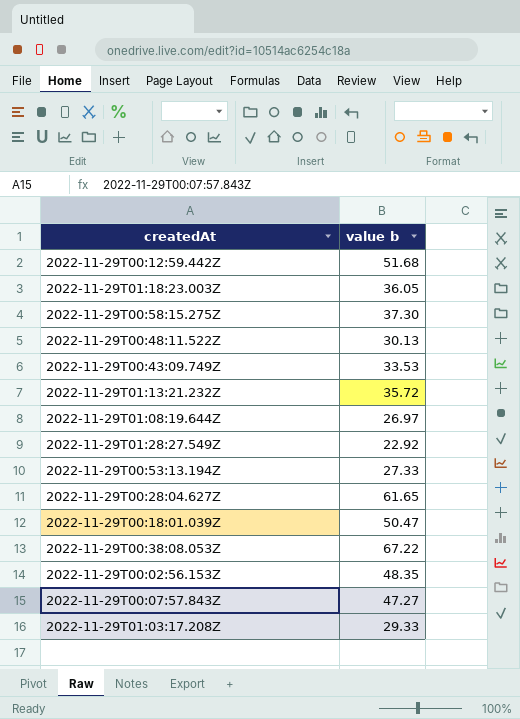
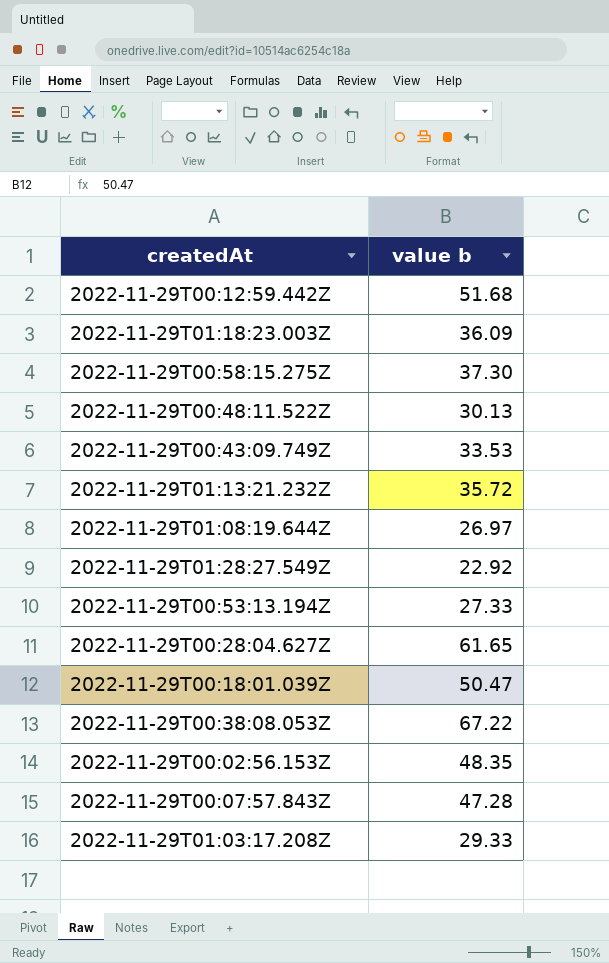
2022-11-29T01:18:23.003Z | value b: 36.05 -> 36.09
2022-11-29T00:07:57.843Z | value b: 47.27 -> 47.28

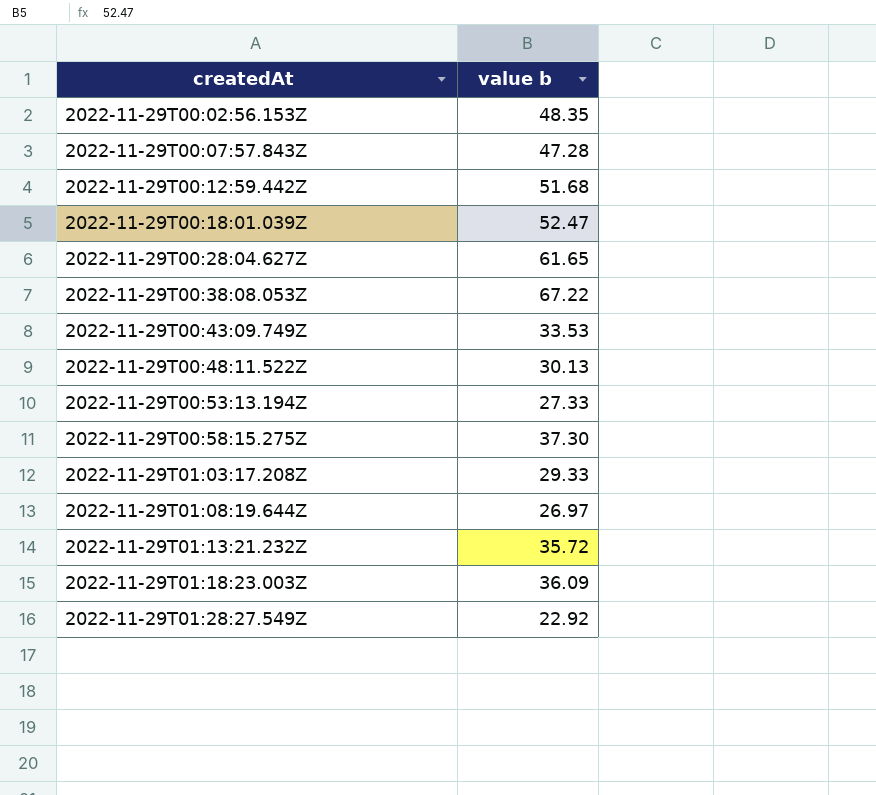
row order: none -> createdAt ascending
2022-11-29T00:18:01.039Z | value b: 50.47 -> 52.47

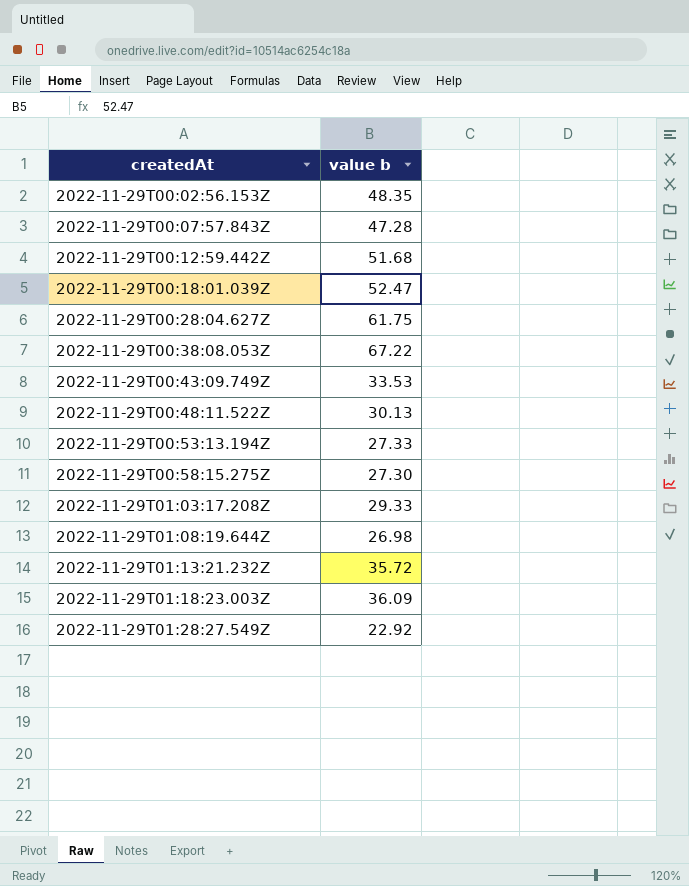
2022-11-29T00:28:04.627Z | value b: 61.65 -> 61.75
2022-11-29T00:58:15.275Z | value b: 37.30 -> 27.30
2022-11-29T01:08:19.644Z | value b: 26.97 -> 26.98

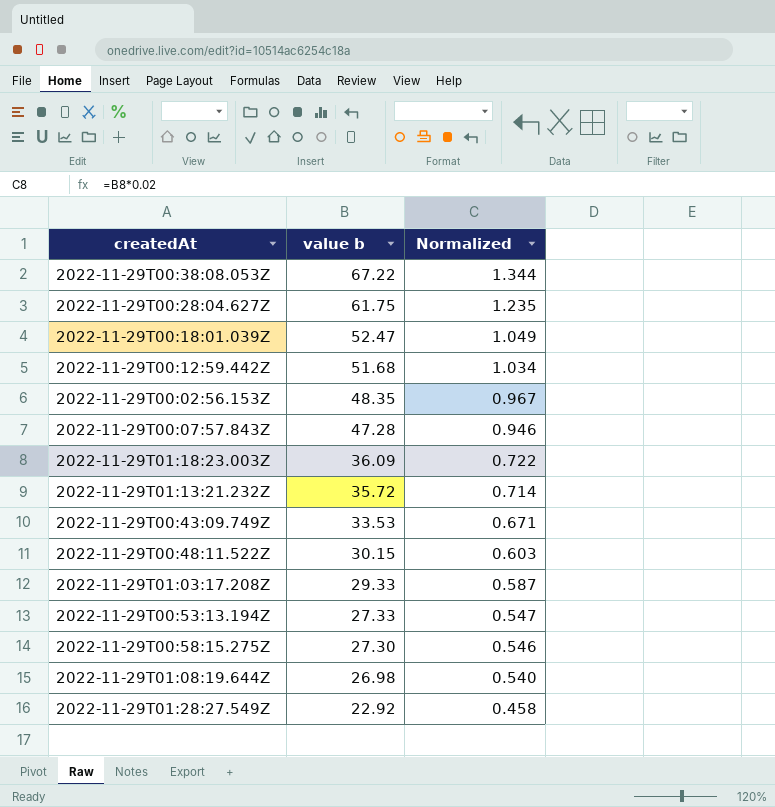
row order: createdAt ascending -> value b descending
column Normalized | formula: none -> [value b] * 0.02
2022-11-29T00:48:11.522Z | value b: 30.13 -> 30.15

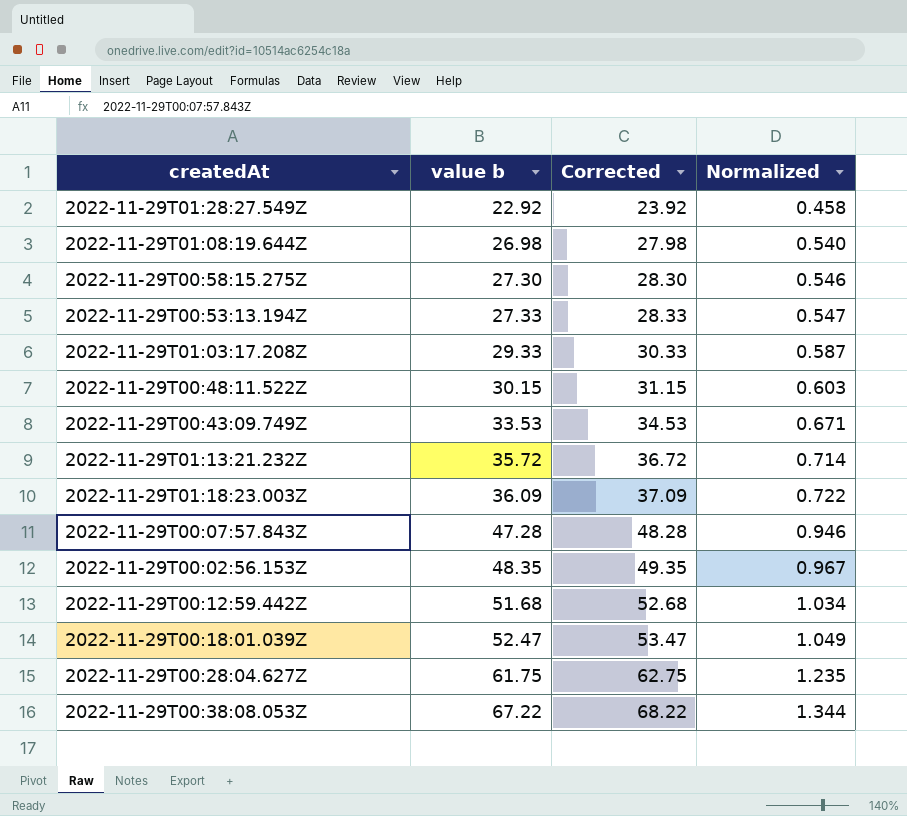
row order: value b descending -> value b ascending
column Corrected | formula: none -> [value b] + 1

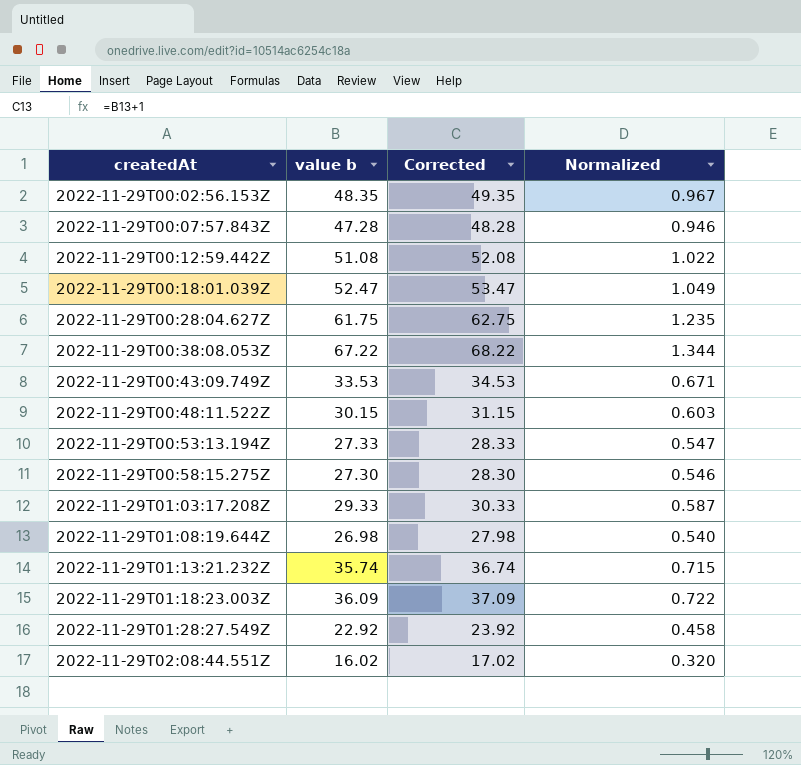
row order: value b ascending -> createdAt ascending
2022-11-29T00:12:59.442Z | value b: 51.68 -> 51.08
2022-11-29T00:12:59.442Z | Corrected: 52.68 -> 52.08
2022-11-29T00:12:59.442Z | Normalized: 1.034 -> 1.022
2022-11-29T01:13:21.232Z | value b: 35.72 -> 35.74
2022-11-29T01:13:21.232Z | Corrected: 36.72 -> 36.74
2022-11-29T01:13:21.232Z | Normalized: 0.714 -> 0.715
row 2022-11-29T02:08:44.551Z: none -> 16.02 | 17.02 | 0.320

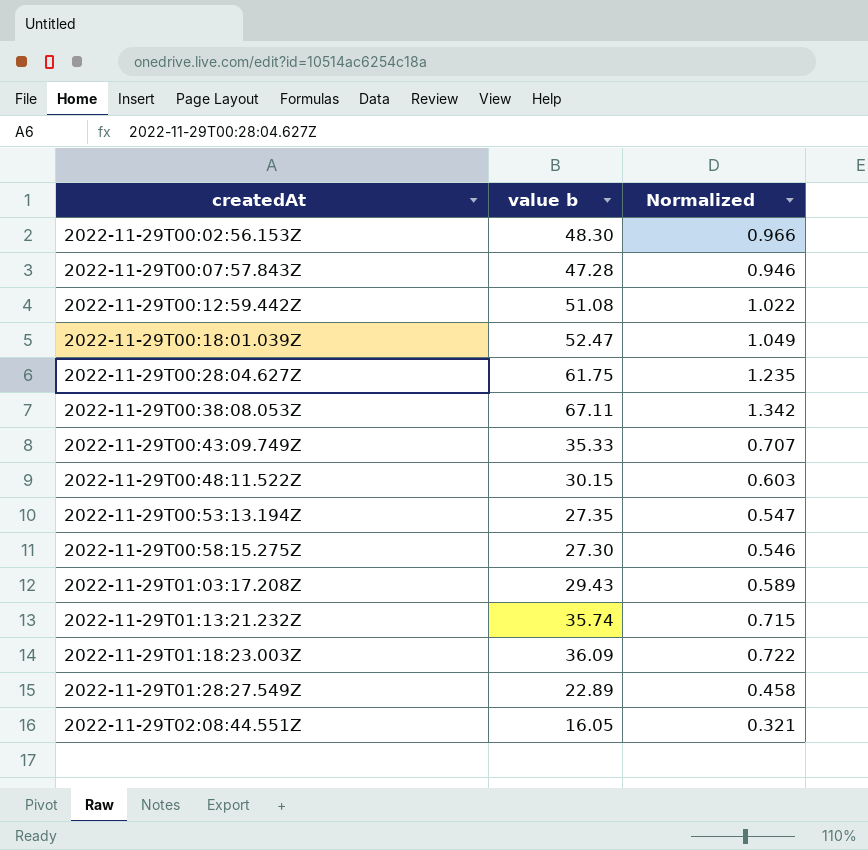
column Corrected | formula: [value b] + 1 -> none
row 2022-11-29T01:08:19.644Z: 26.98 | 27.98 | 0.540 -> none
2022-11-29T00:02:56.153Z | value b: 48.35 -> 48.30
2022-11-29T00:02:56.153Z | Normalized: 0.967 -> 0.966
2022-11-29T00:38:08.053Z | value b: 67.22 -> 67.11
2022-11-29T00:38:08.053Z | Normalized: 1.344 -> 1.342
2022-11-29T00:43:09.749Z | value b: 33.53 -> 35.33
2022-11-29T00:43:09.749Z | Normalized: 0.671 -> 0.707
2022-11-29T00:53:13.194Z | value b: 27.33 -> 27.35
2022-11-29T01:03:17.208Z | value b: 29.33 -> 29.43
2022-11-29T01:03:17.208Z | Normalized: 0.587 -> 0.589
2022-11-29T01:28:27.549Z | value b: 22.92 -> 22.89
2022-11-29T02:08:44.551Z | value b: 16.02 -> 16.05
2022-11-29T02:08:44.551Z | Normalized: 0.320 -> 0.321

